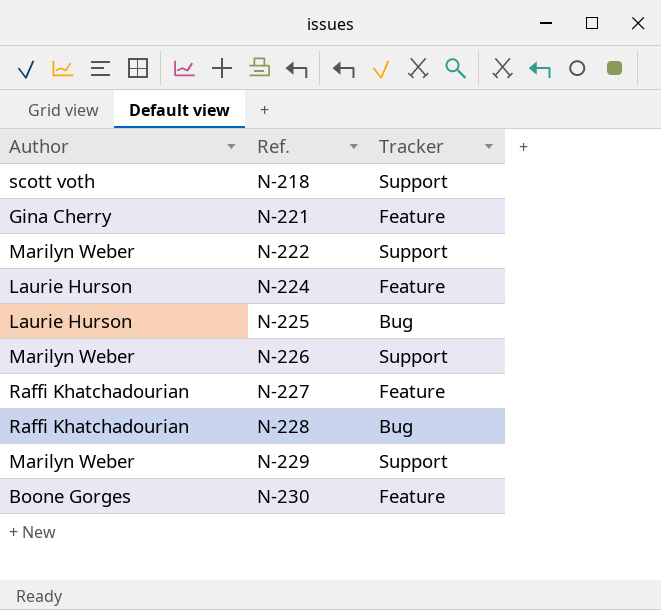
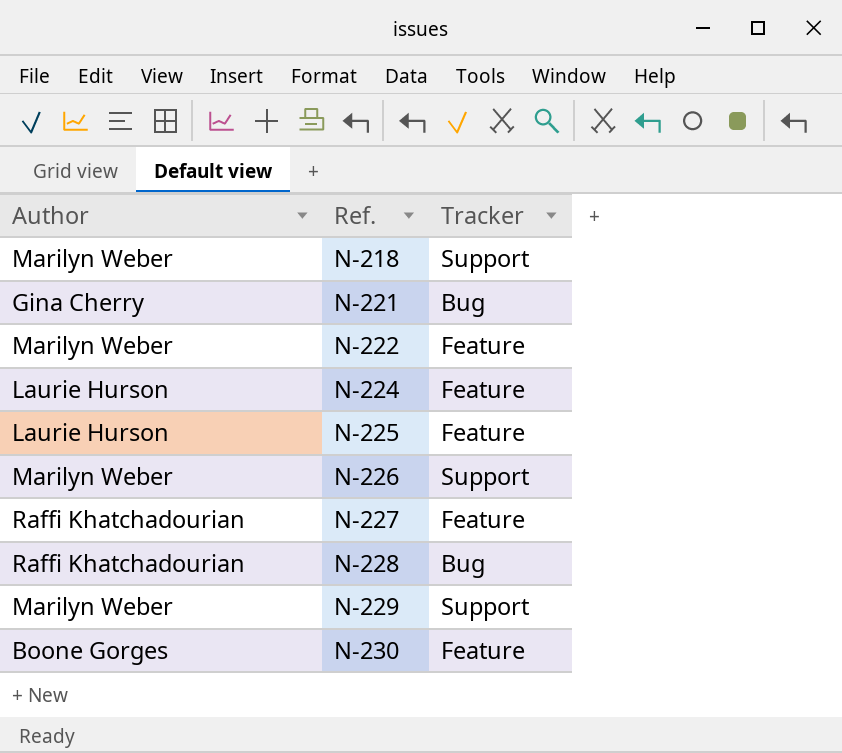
N-218 | Author: scott voth -> Marilyn Weber
N-221 | Tracker: Feature -> Bug
N-222 | Tracker: Support -> Feature
N-225 | Tracker: Bug -> Feature

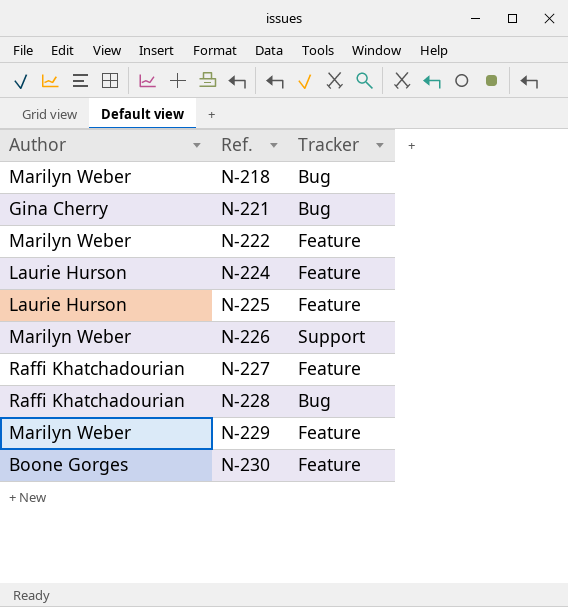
N-218 | Tracker: Support -> Bug
N-229 | Tracker: Support -> Feature

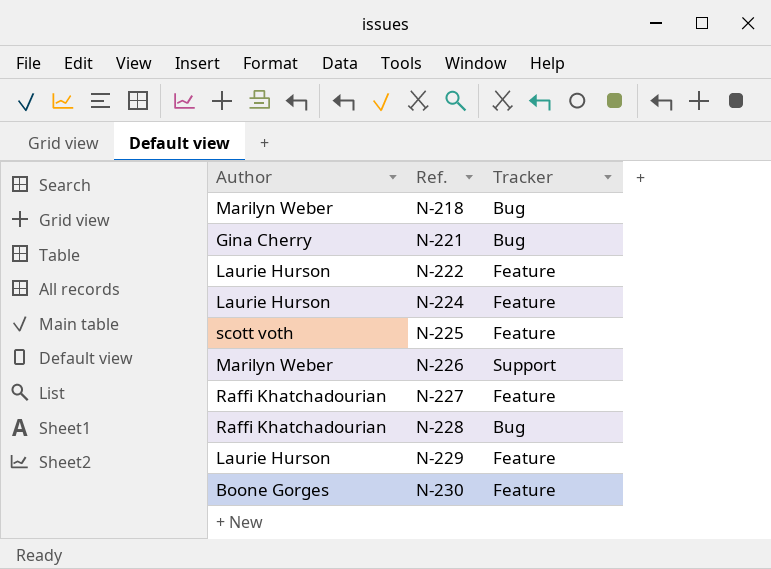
N-222 | Author: Marilyn Weber -> Laurie Hurson
N-225 | Author: Laurie Hurson -> scott voth
N-229 | Author: Marilyn Weber -> Laurie Hurson

